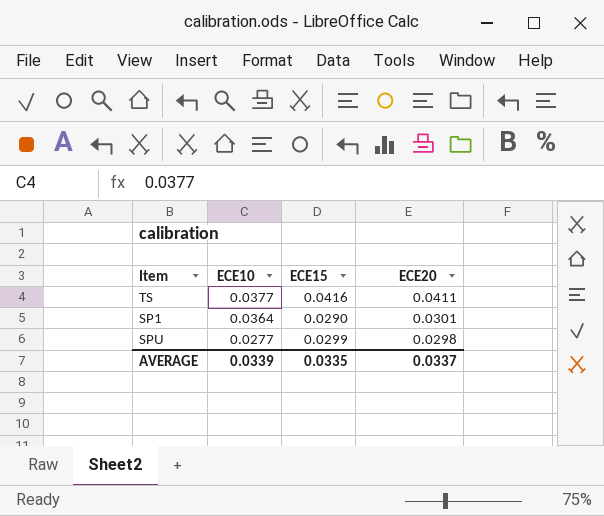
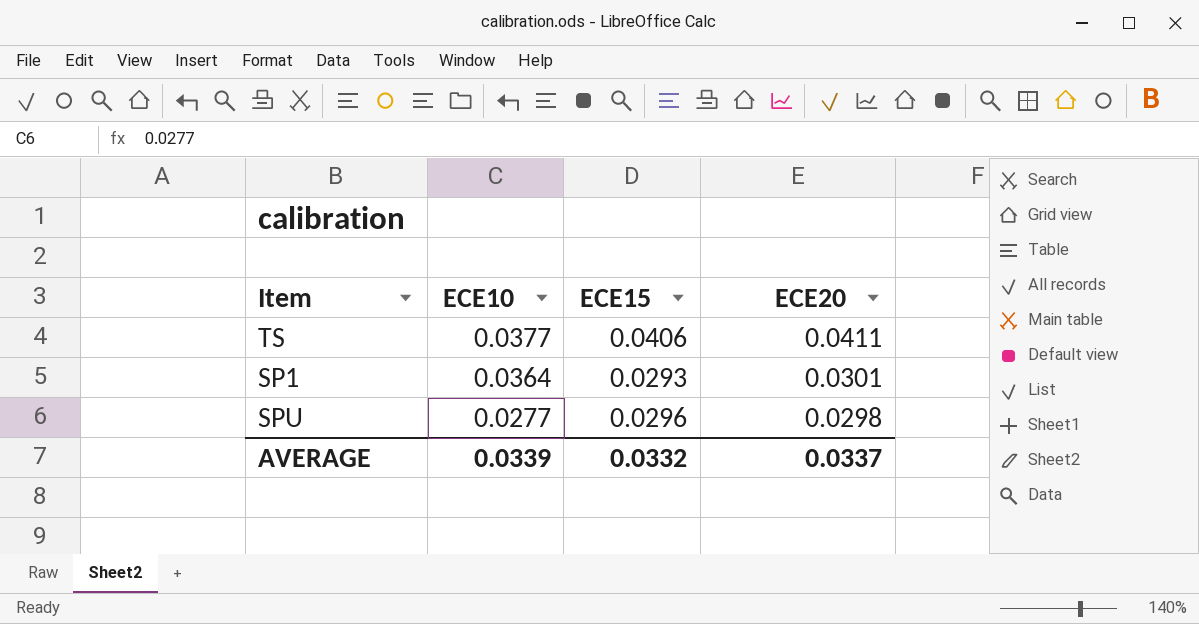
TS | ECE15: 0.0416 -> 0.0406
SP1 | ECE15: 0.0290 -> 0.0293
SPU | ECE15: 0.0299 -> 0.0296
AVERAGE | ECE15: 0.0335 -> 0.0332

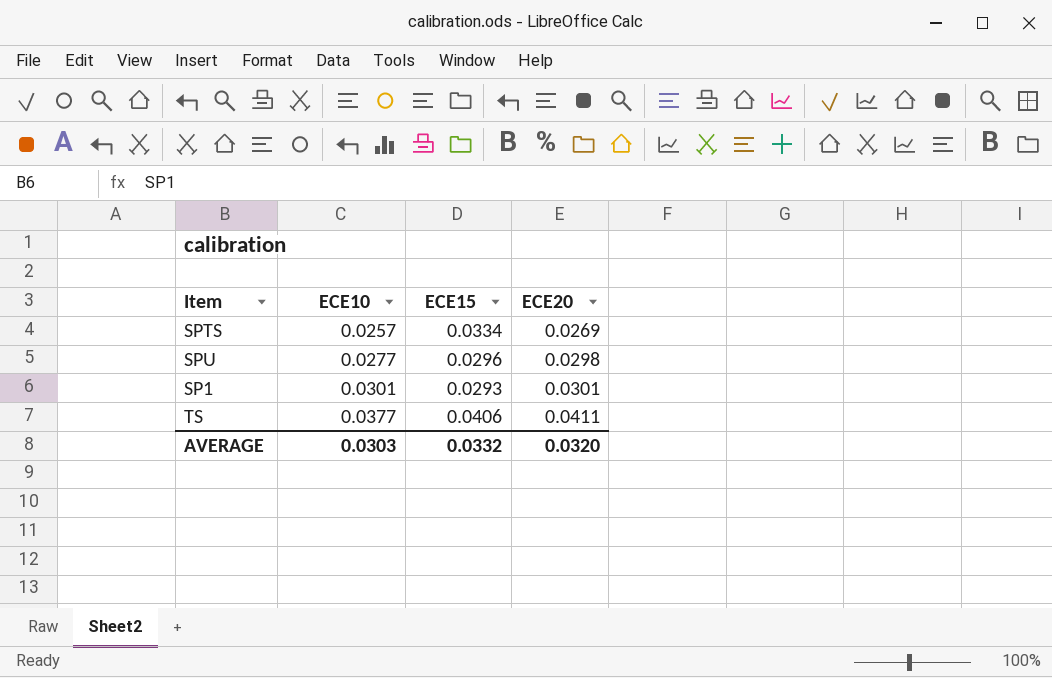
row order: ECE10 descending -> ECE10 ascending
row SPTS: none -> 0.0257 | 0.0334 | 0.0269
SP1 | ECE10: 0.0364 -> 0.0301
AVERAGE | ECE10: 0.0339 -> 0.0303
AVERAGE | ECE20: 0.0337 -> 0.0320

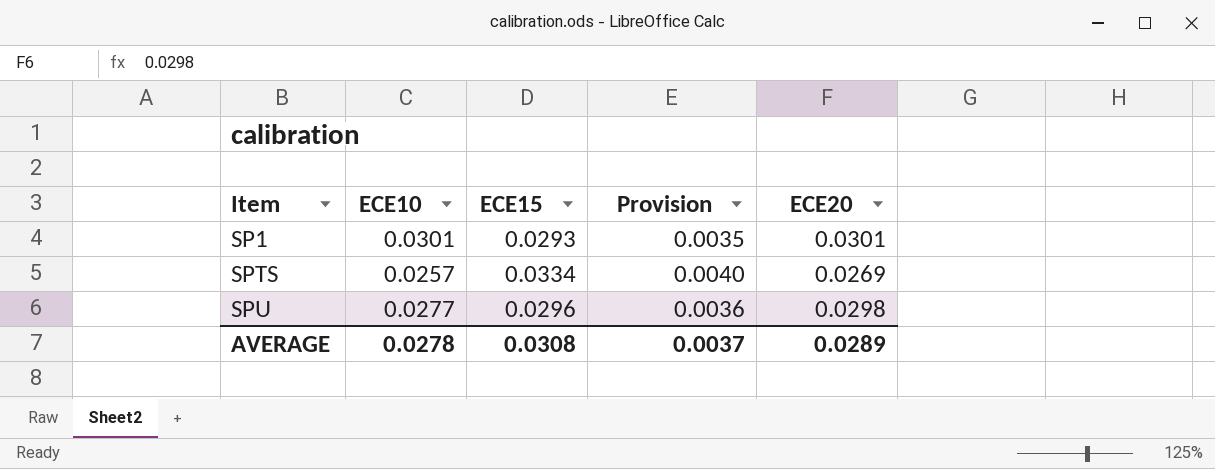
row order: ECE10 ascending -> Item ascending
column Provision | formula: none -> [ECE15] * 0.12
row TS: 0.0377 | 0.0406 | 0.0411 -> none
AVERAGE | ECE10: 0.0303 -> 0.0278
AVERAGE | ECE15: 0.0332 -> 0.0308
AVERAGE | ECE20: 0.0320 -> 0.0289

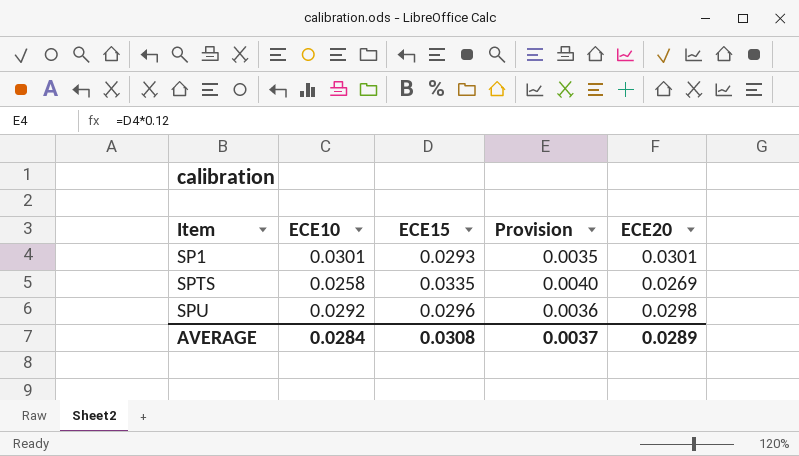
SPTS | ECE10: 0.0257 -> 0.0258
SPTS | ECE15: 0.0334 -> 0.0335
SPU | ECE10: 0.0277 -> 0.0292
AVERAGE | ECE10: 0.0278 -> 0.0284

